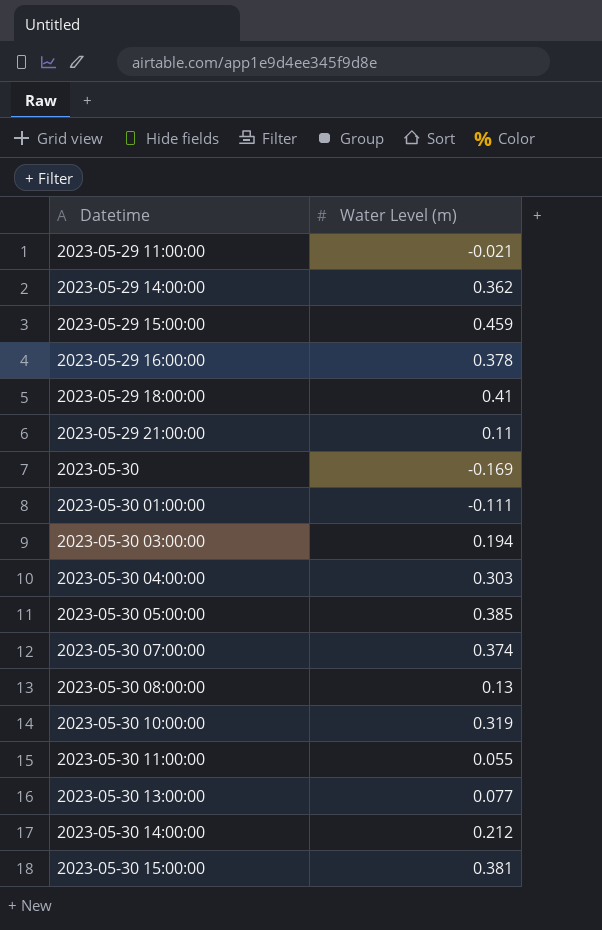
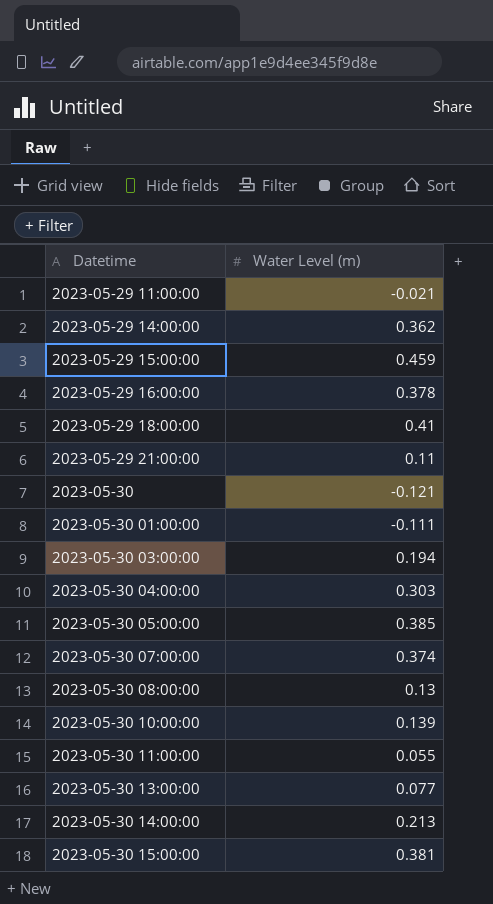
2023-05-30 | Water Level (m): -0.169 -> -0.121
2023-05-30 10:00:00 | Water Level (m): 0.319 -> 0.139
2023-05-30 14:00:00 | Water Level (m): 0.212 -> 0.213

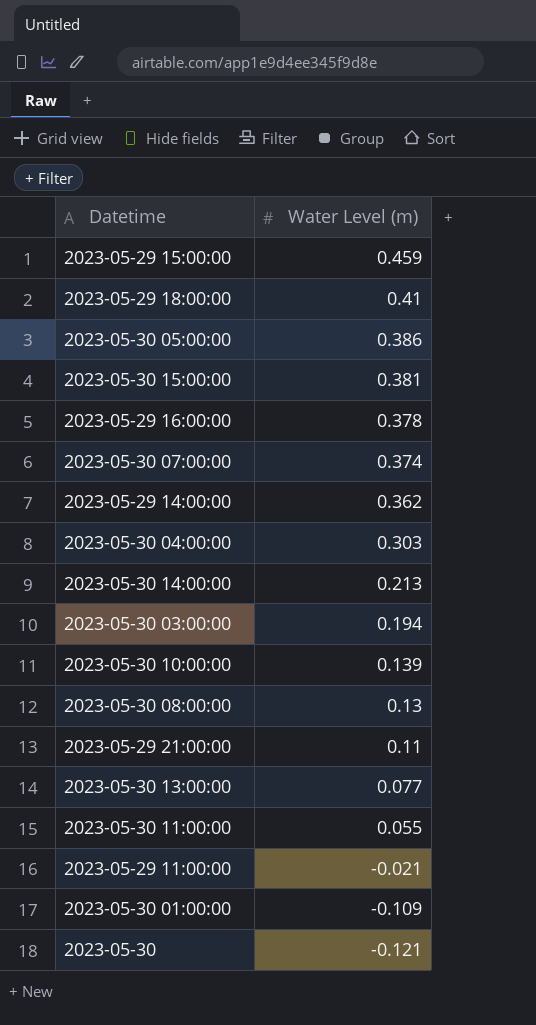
row order: Datetime ascending -> Water Level (m) descending
2023-05-30 05:00:00 | Water Level (m): 0.385 -> 0.386
2023-05-30 01:00:00 | Water Level (m): -0.111 -> -0.109

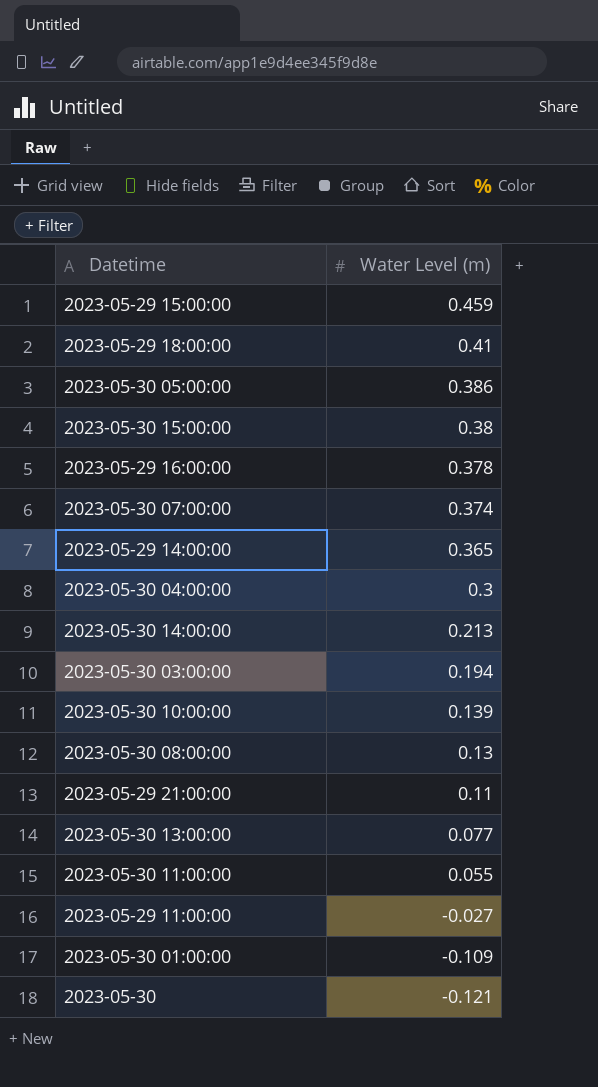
2023-05-30 15:00:00 | Water Level (m): 0.381 -> 0.38
2023-05-29 14:00:00 | Water Level (m): 0.362 -> 0.365
2023-05-30 04:00:00 | Water Level (m): 0.303 -> 0.3
2023-05-29 11:00:00 | Water Level (m): -0.021 -> -0.027

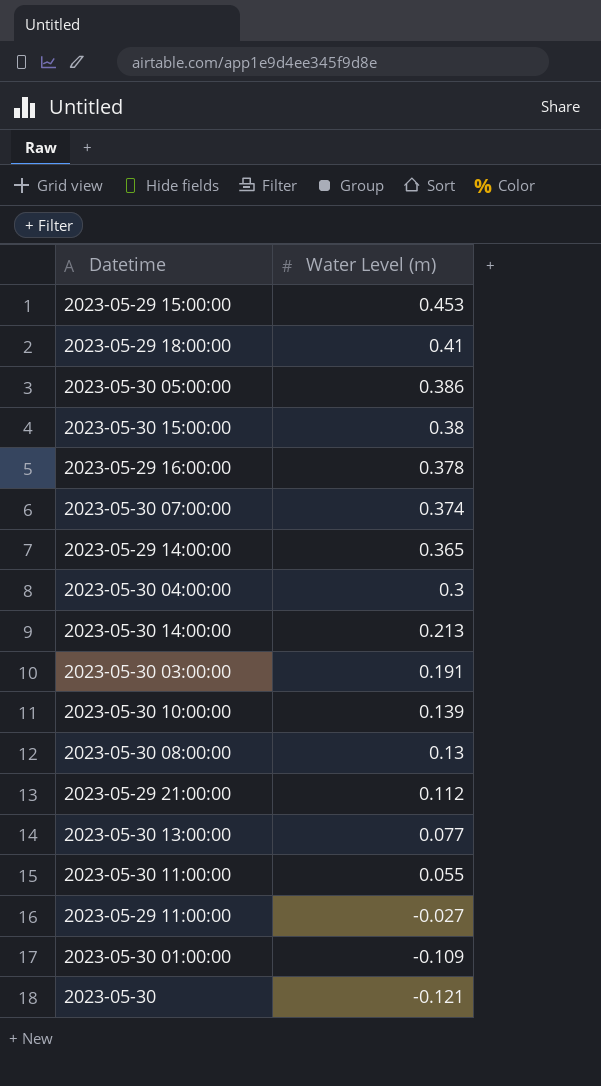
2023-05-29 15:00:00 | Water Level (m): 0.459 -> 0.453
2023-05-30 03:00:00 | Water Level (m): 0.194 -> 0.191
2023-05-29 21:00:00 | Water Level (m): 0.11 -> 0.112

